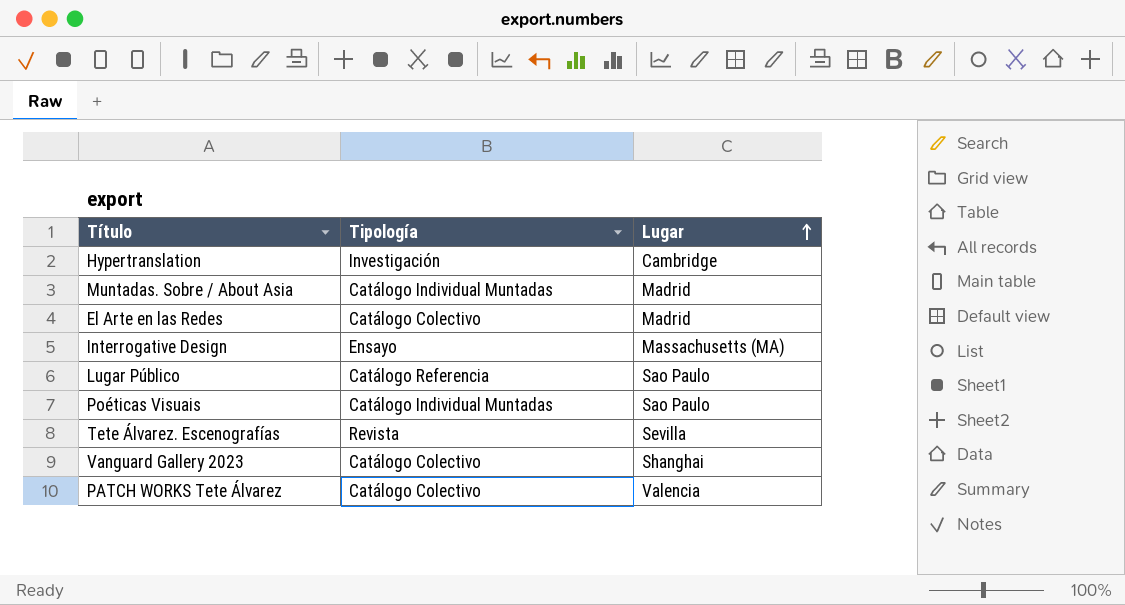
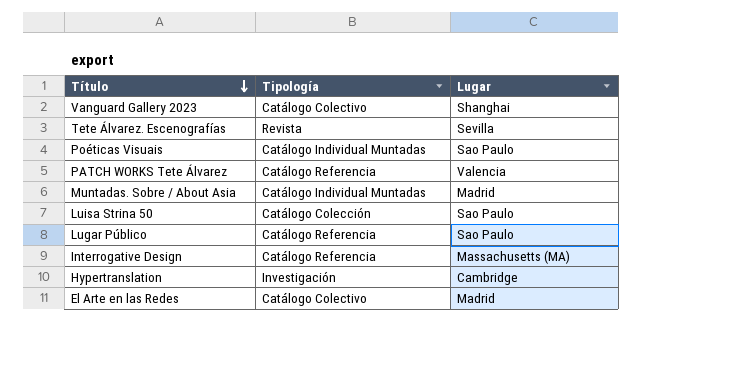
row order: Lugar ascending -> Título descending
PATCH WORKS Tete Álvarez | Tipología: Catálogo Colectivo -> Catálogo Referencia
row Luisa Strina 50: none -> Catálogo Colección | Sao Paulo
Interrogative Design | Tipología: Ensayo -> Catálogo Referencia

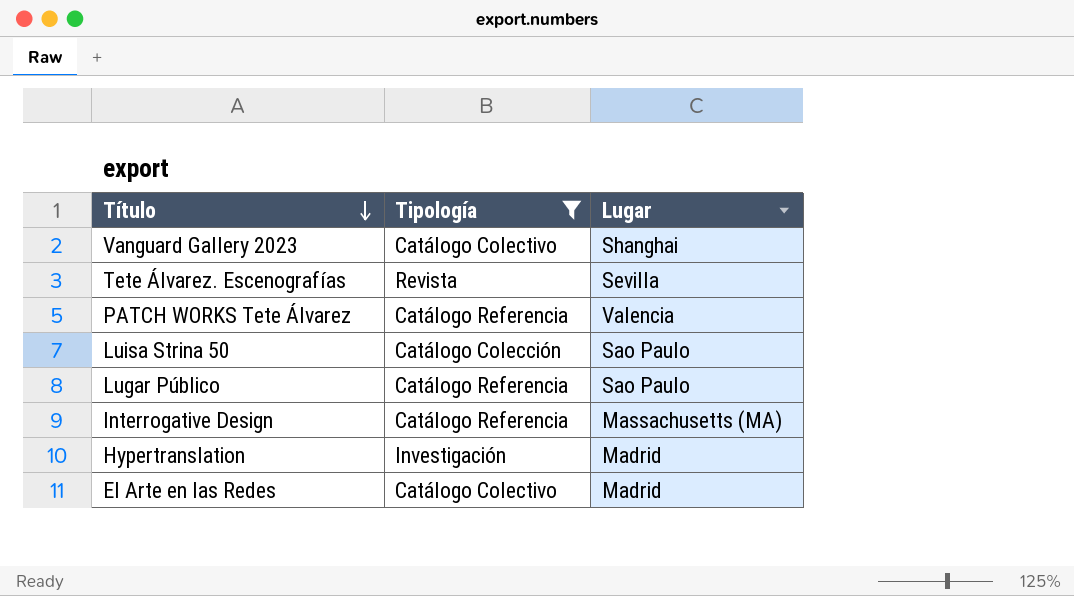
filter: none -> Tipología != Catálogo Individual Muntadas
Hypertranslation | Lugar: Cambridge -> Madrid

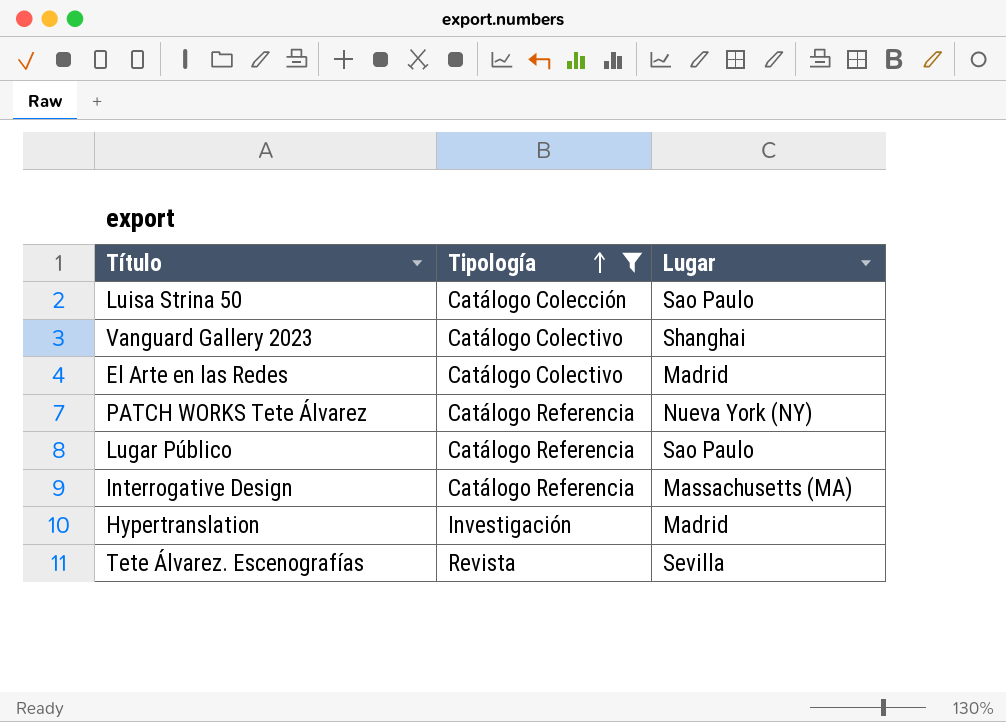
row order: Título descending -> Tipología ascending
PATCH WORKS Tete Álvarez | Lugar: Valencia -> Nueva York (NY)

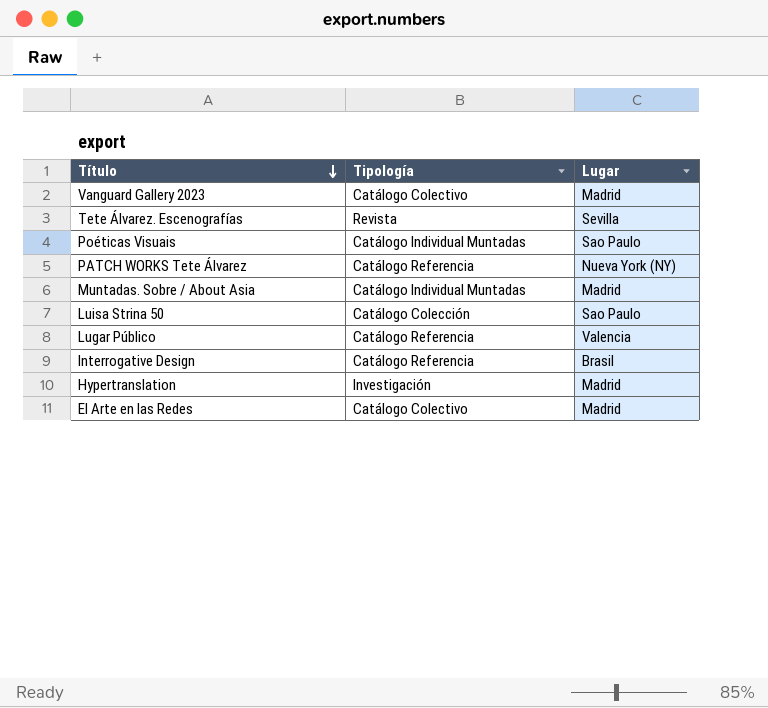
filter: Tipología != Catálogo Individual Muntadas -> none
row order: Tipología ascending -> Título descending
Vanguard Gallery 2023 | Lugar: Shanghai -> Madrid
Lugar Público | Lugar: Sao Paulo -> Valencia
Interrogative Design | Lugar: Massachusetts (MA) -> Brasil

